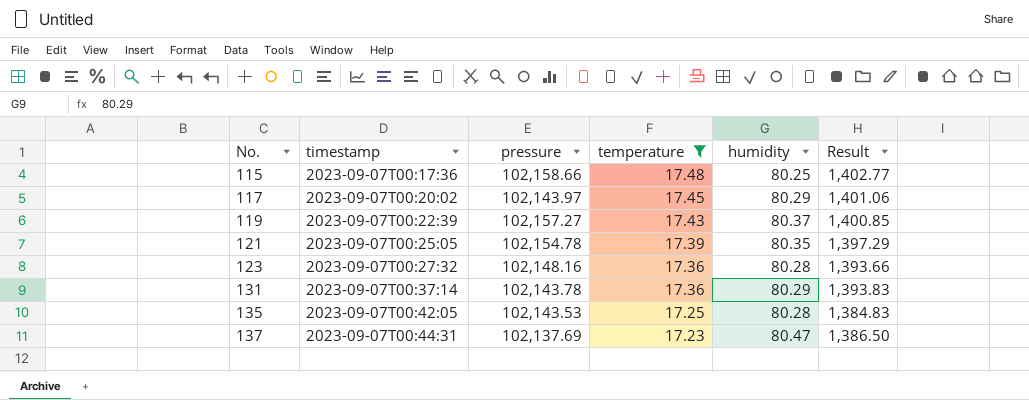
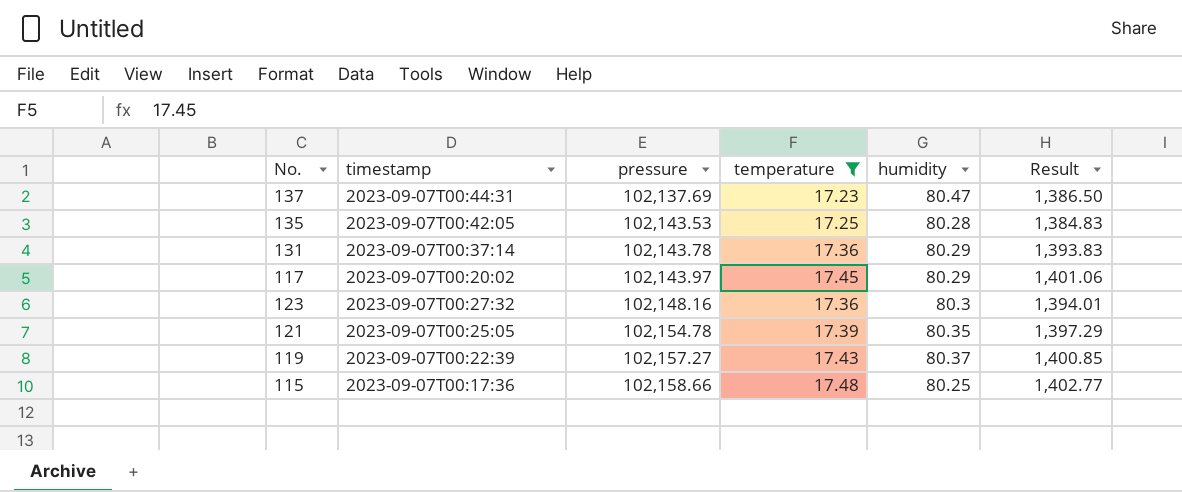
row order: No. ascending -> pressure ascending
123 | humidity: 80.28 -> 80.3
123 | Result: 1,393.66 -> 1,394.01

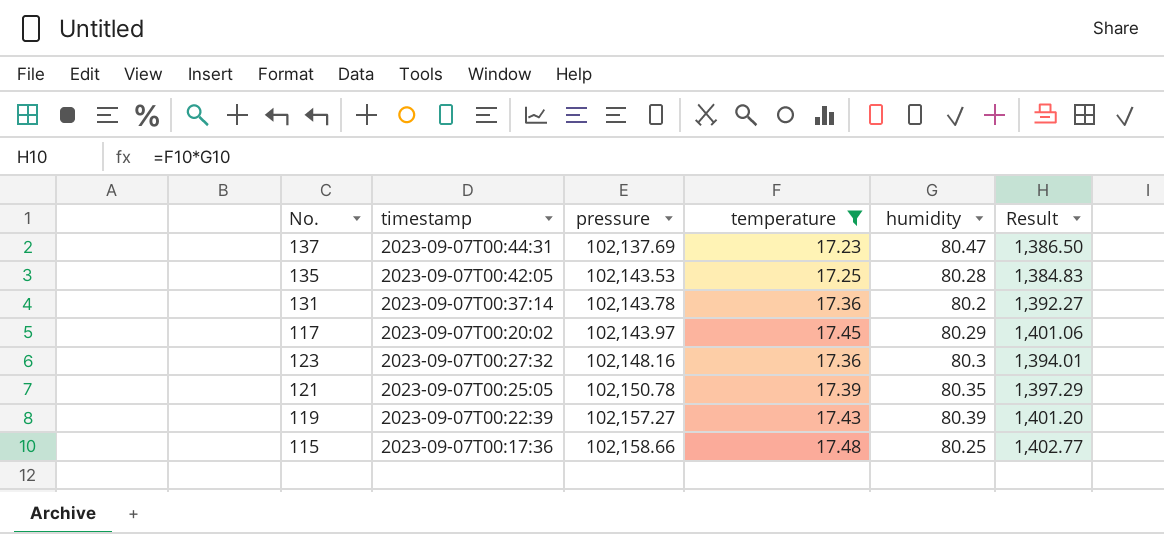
131 | humidity: 80.29 -> 80.2
131 | Result: 1,393.83 -> 1,392.27
121 | pressure: 102,154.78 -> 102,150.78
119 | humidity: 80.37 -> 80.39
119 | Result: 1,400.85 -> 1,401.20

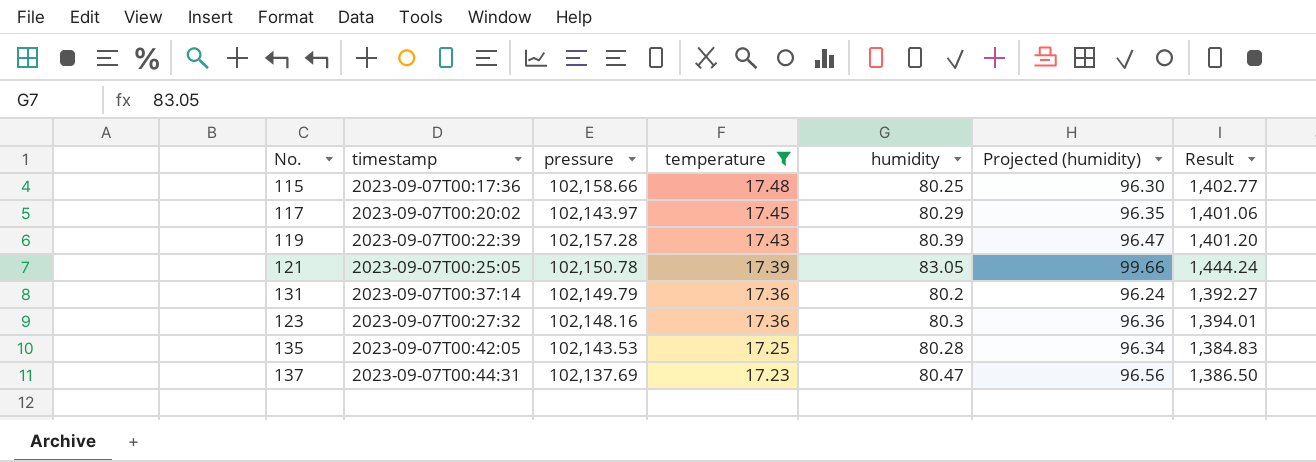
row order: pressure ascending -> temperature descending
column Projected (humidity) | formula: none -> [humidity] * 1.2
119 | pressure: 102,157.27 -> 102,157.28
121 | humidity: 80.35 -> 83.05
121 | Result: 1,397.29 -> 1,444.24
131 | pressure: 102,143.78 -> 102,149.79

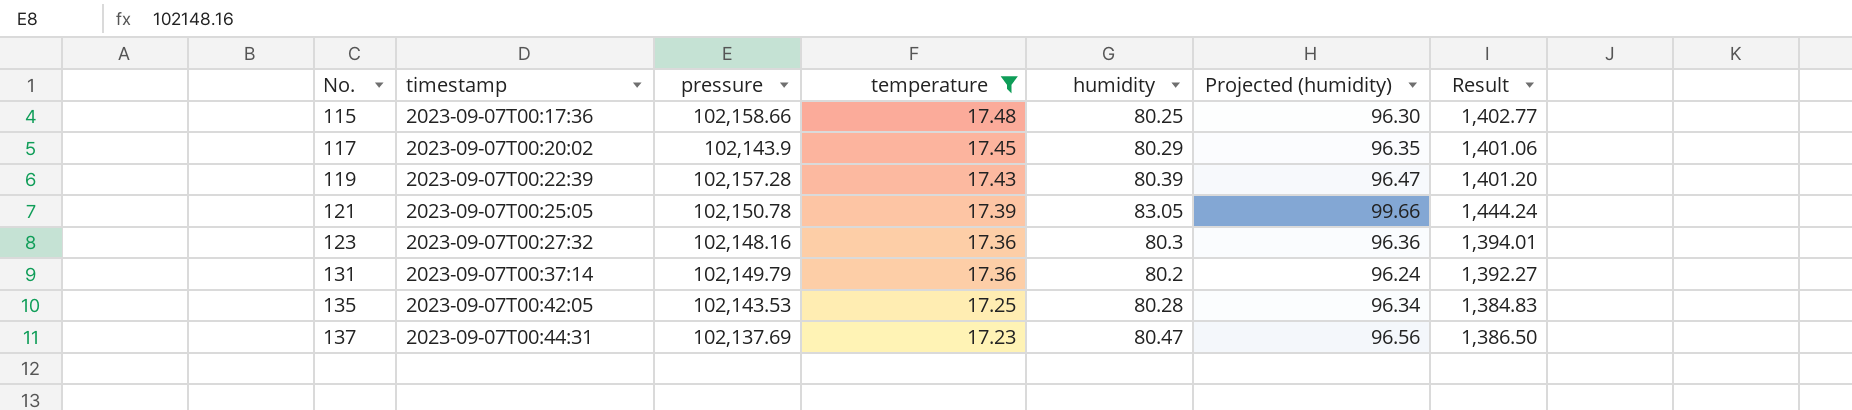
row order: temperature descending -> No. ascending
117 | pressure: 102,143.97 -> 102,143.9

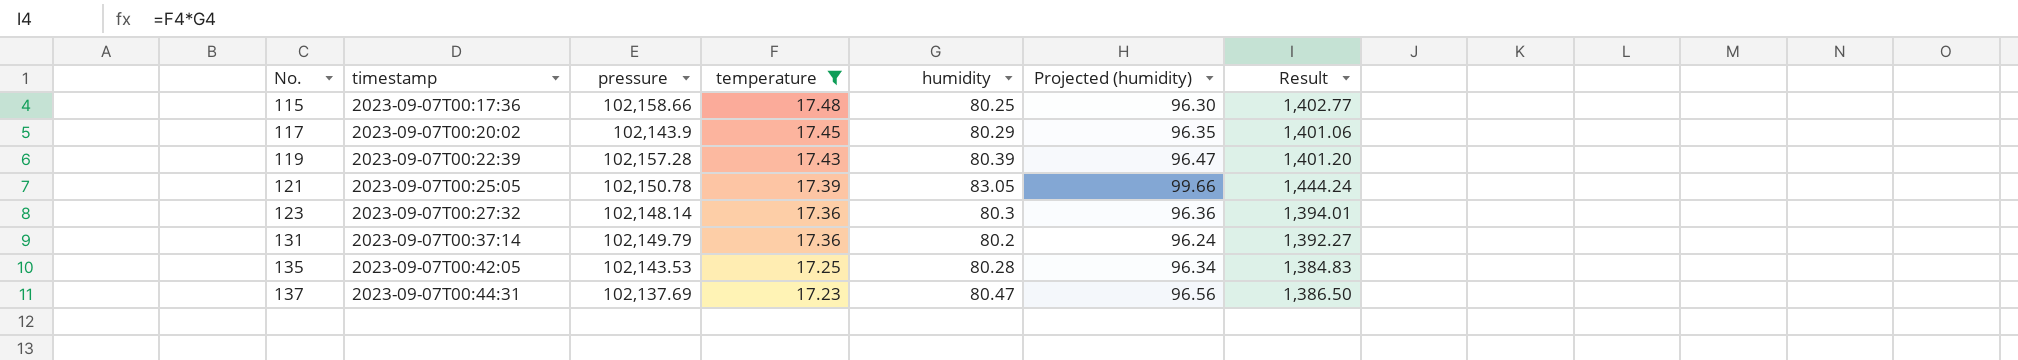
123 | pressure: 102,148.16 -> 102,148.14

